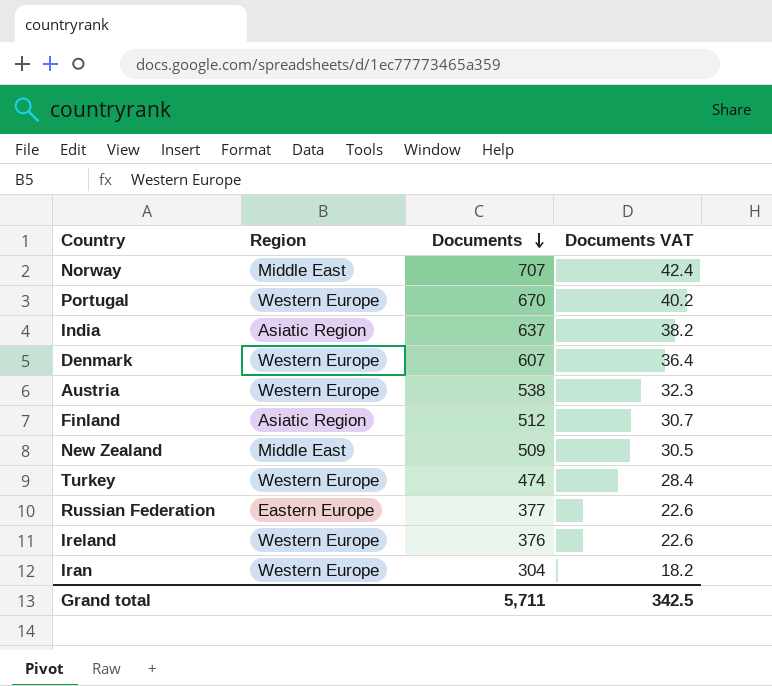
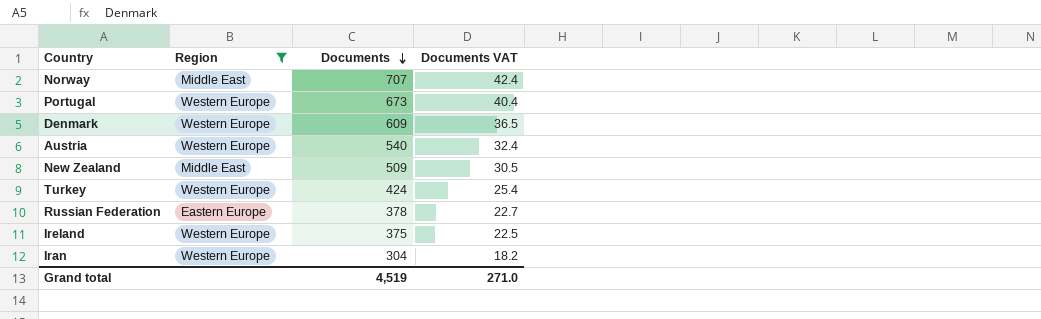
filter: none -> Region != Asiatic Region
Portugal | Documents: 670 -> 673
Portugal | Documents VAT: 40.2 -> 40.4
Denmark | Documents: 607 -> 609
Denmark | Documents VAT: 36.4 -> 36.5
Austria | Documents: 538 -> 540
Austria | Documents VAT: 32.3 -> 32.4
Turkey | Documents: 474 -> 424
Turkey | Documents VAT: 28.4 -> 25.4
Russian Federation | Documents: 377 -> 378
Russian Federation | Documents VAT: 22.6 -> 22.7
Ireland | Documents: 376 -> 375
Ireland | Documents VAT: 22.6 -> 22.5
Grand total | Documents: 5,711 -> 4,519
Grand total | Documents VAT: 342.5 -> 271.0

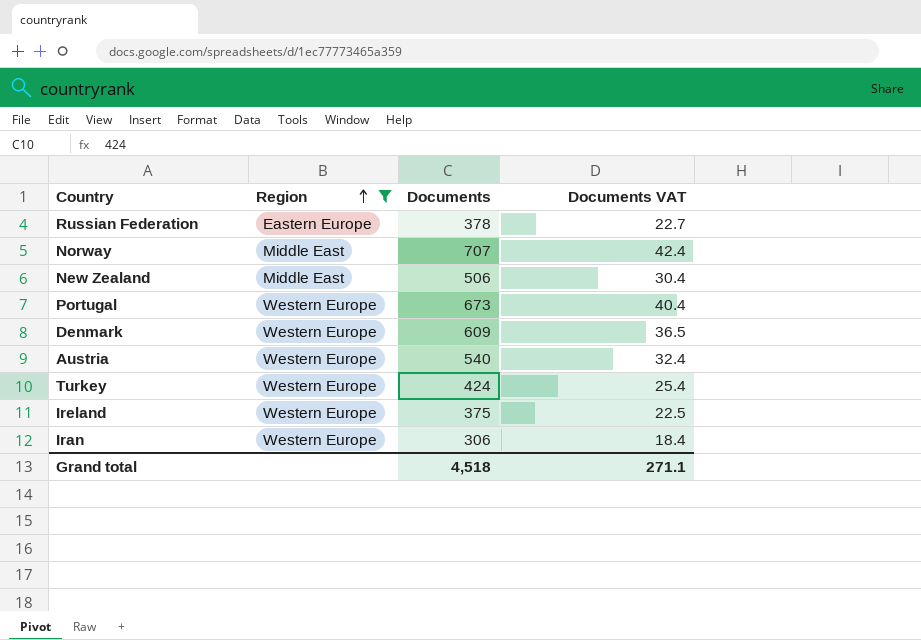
row order: Documents descending -> Region ascending
New Zealand | Documents: 509 -> 506
New Zealand | Documents VAT: 30.5 -> 30.4
Iran | Documents: 304 -> 306
Iran | Documents VAT: 18.2 -> 18.4
Grand total | Documents: 4,519 -> 4,518
Grand total | Documents VAT: 271.0 -> 271.1

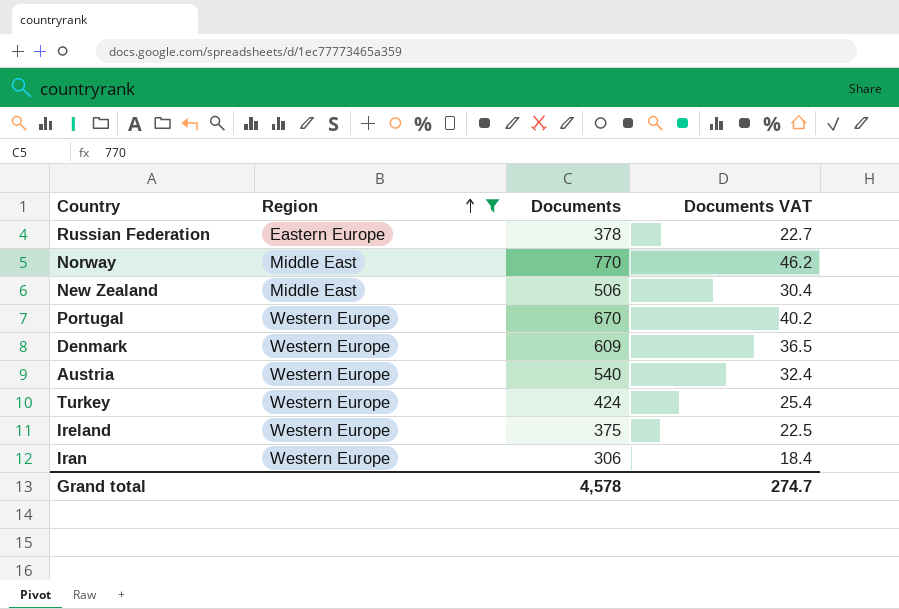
Norway | Documents: 707 -> 770
Norway | Documents VAT: 42.4 -> 46.2
Portugal | Documents: 673 -> 670
Portugal | Documents VAT: 40.4 -> 40.2
Grand total | Documents: 4,518 -> 4,578
Grand total | Documents VAT: 271.1 -> 274.7

